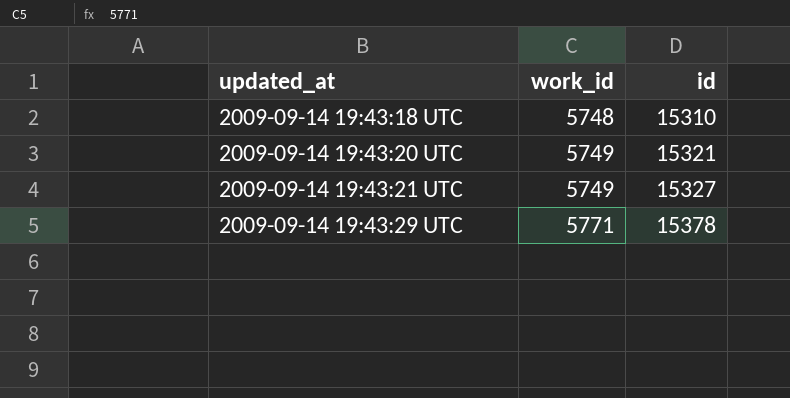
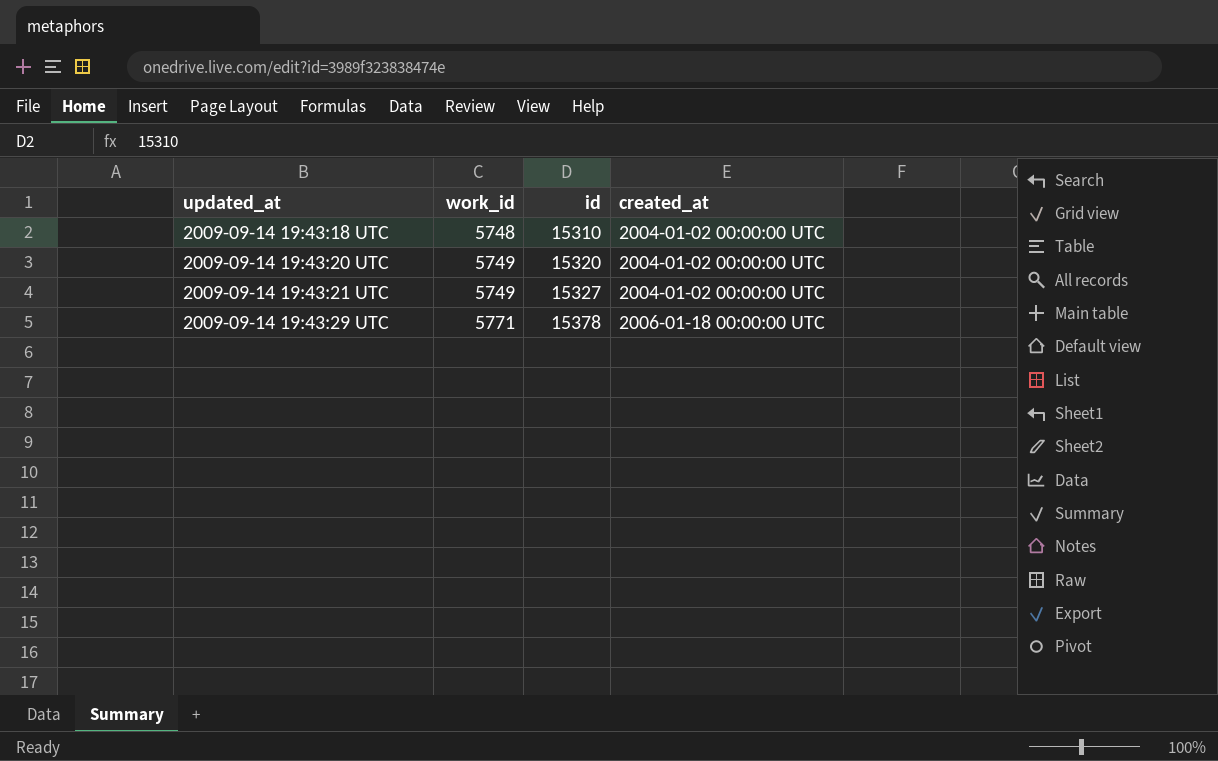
column created_at | position: none -> 4
2009-09-14 19:43:20 UTC | id: 15321 -> 15320

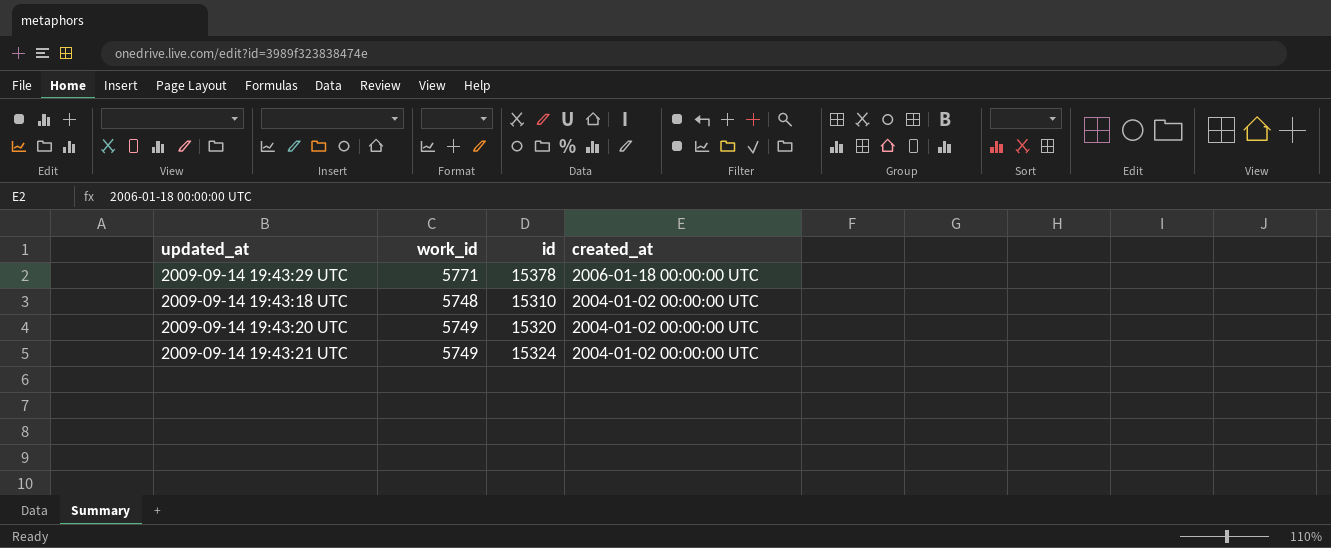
row order: updated_at ascending -> created_at descending
2009-09-14 19:43:21 UTC | id: 15327 -> 15324

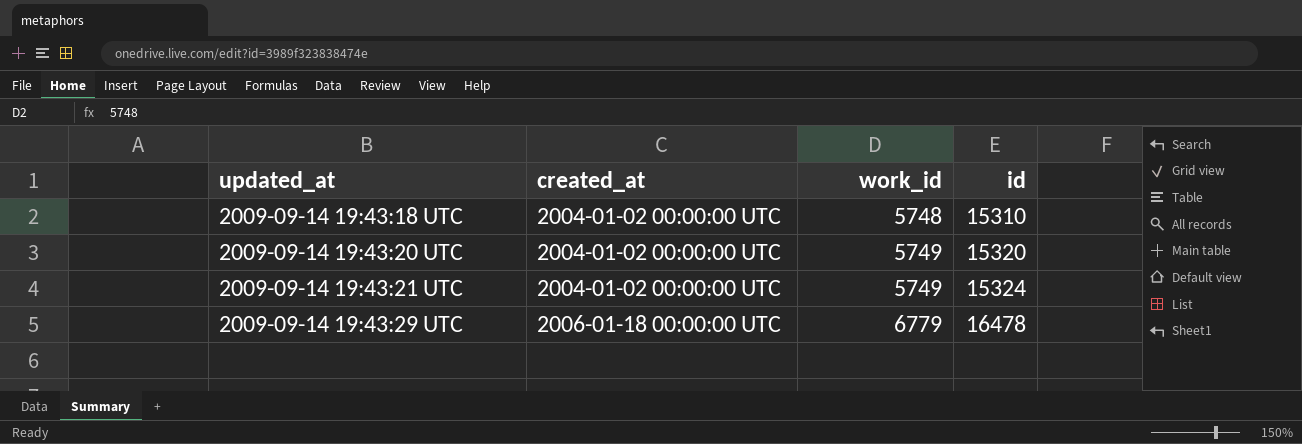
row order: created_at descending -> updated_at ascending
column created_at | position: 4 -> 2
2009-09-14 19:43:29 UTC | work_id: 5771 -> 6779
2009-09-14 19:43:29 UTC | id: 15378 -> 16478

